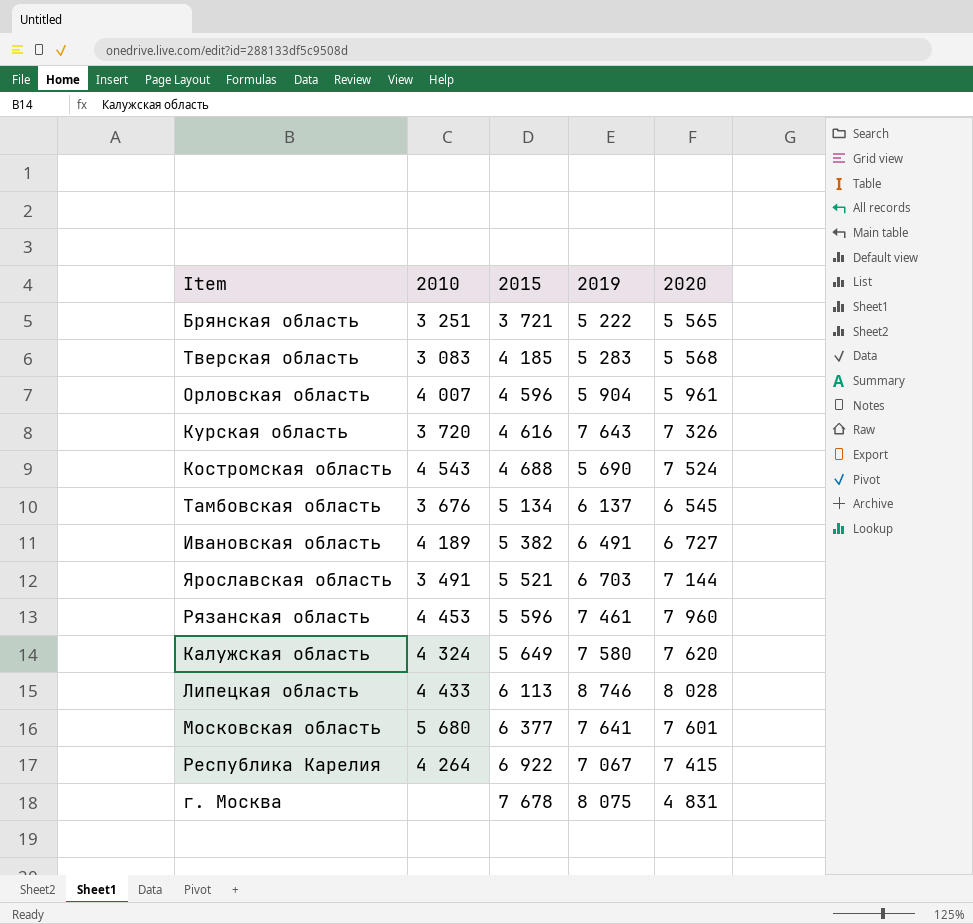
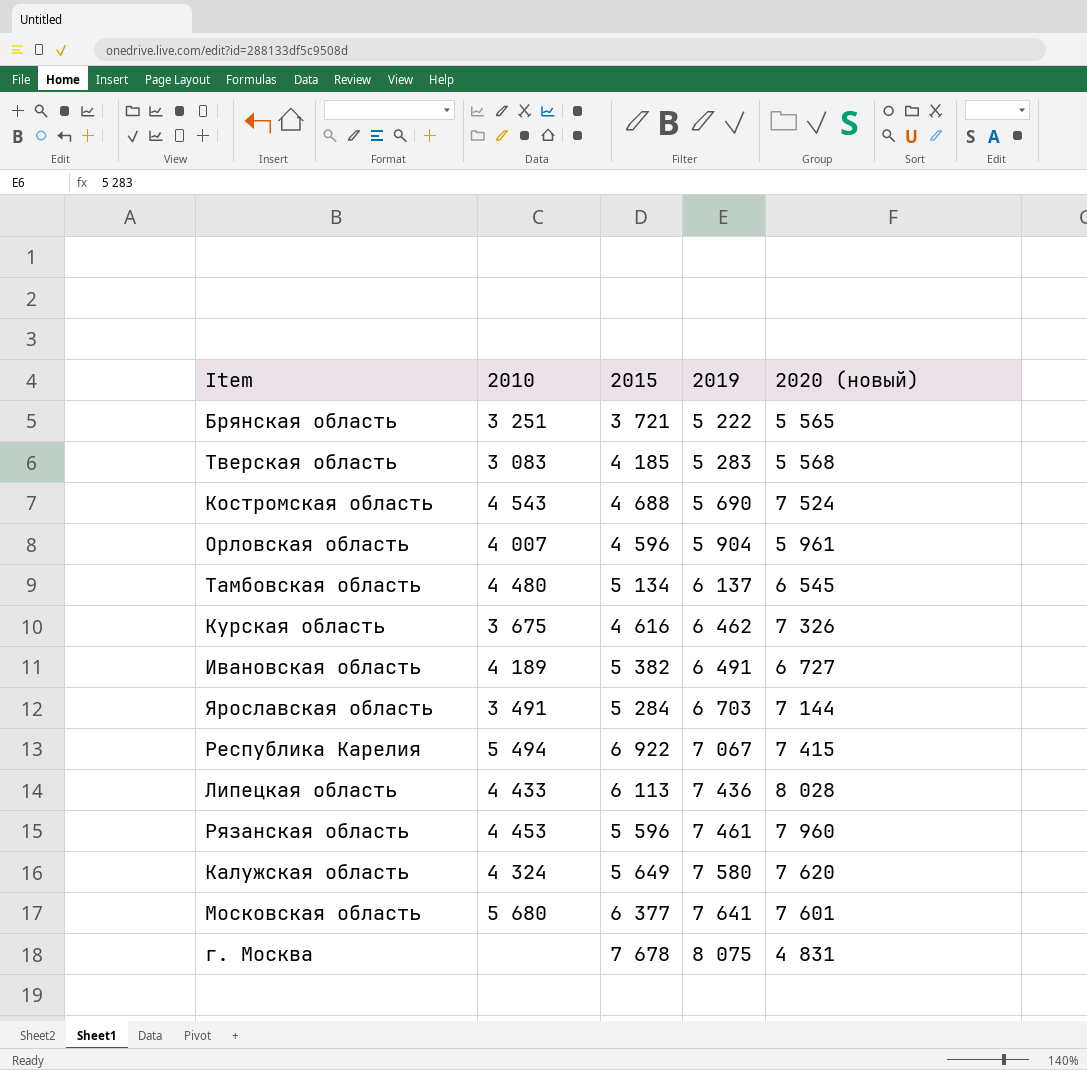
row order: 2015 ascending -> 2019 ascending
column name: 2020 -> 2020 (новый)
Тамбовская область | 2010: 3 676 -> 4 480
Курская область | 2010: 3 720 -> 3 675
Курская область | 2019: 7 643 -> 6 462
Ярославская область | 2015: 5 521 -> 5 284
Республика Карелия | 2010: 4 264 -> 5 494
Липецкая область | 2019: 8 746 -> 7 436

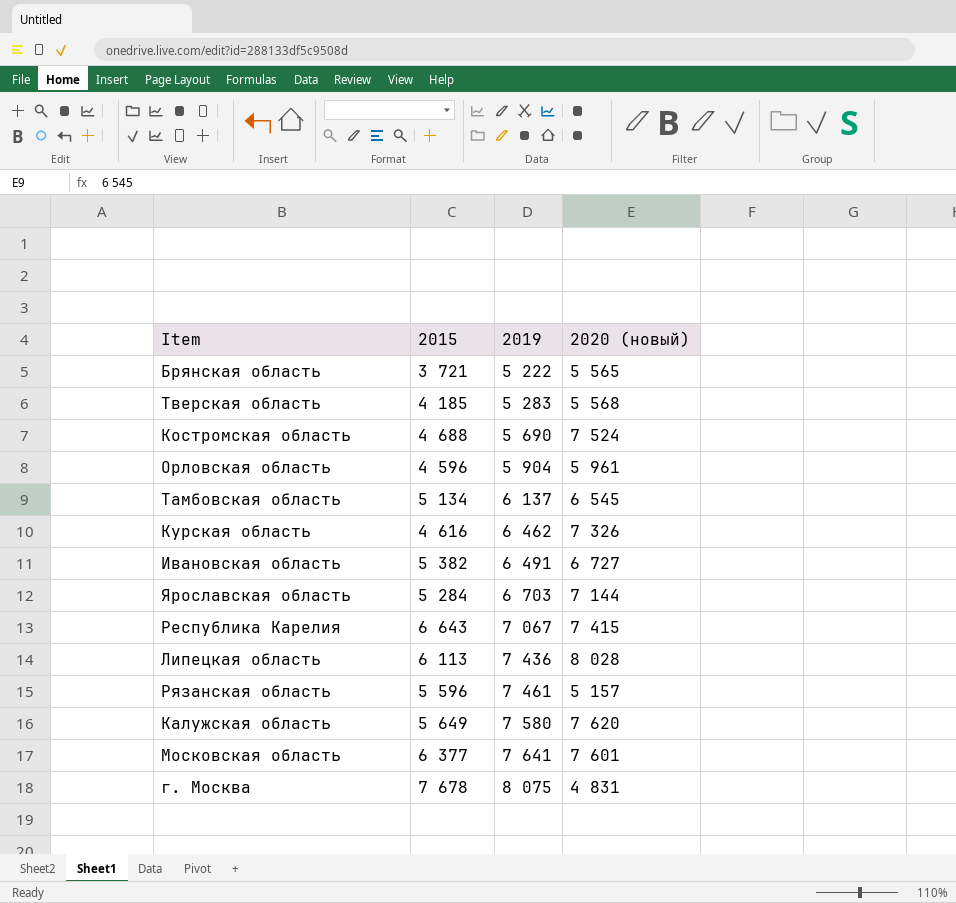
column 2010 | position: 2 -> none
Республика Карелия | 2015: 6 922 -> 6 643
Рязанская область | 2020 (новый): 7 960 -> 5 157

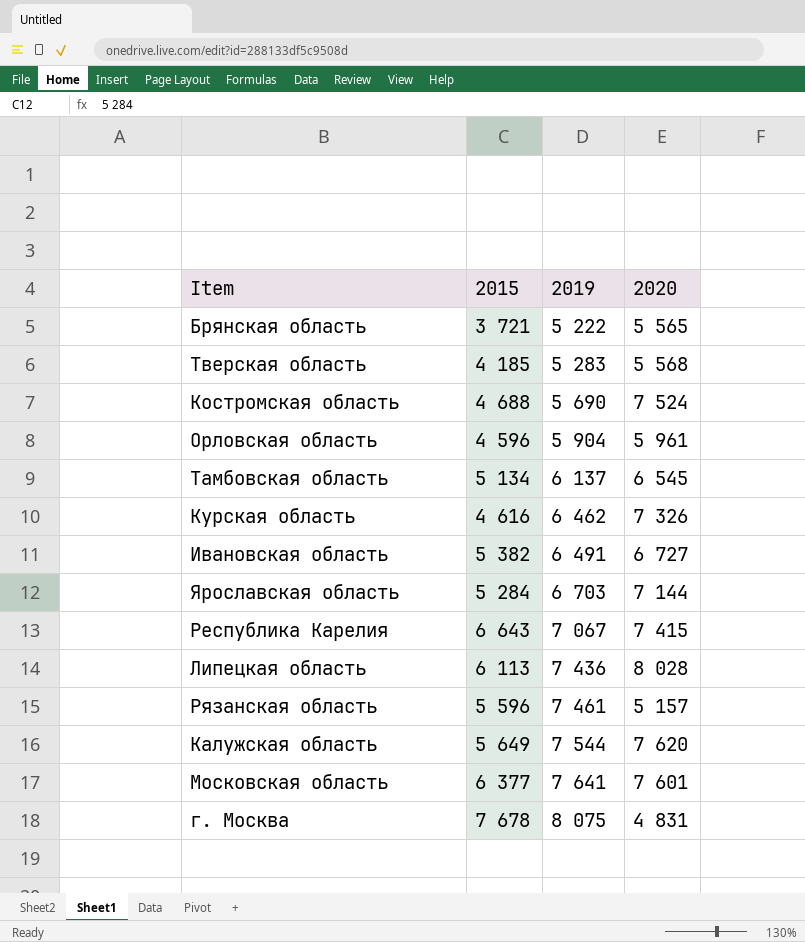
column name: 2020 (новый) -> 2020
Калужская область | 2019: 7 580 -> 7 544

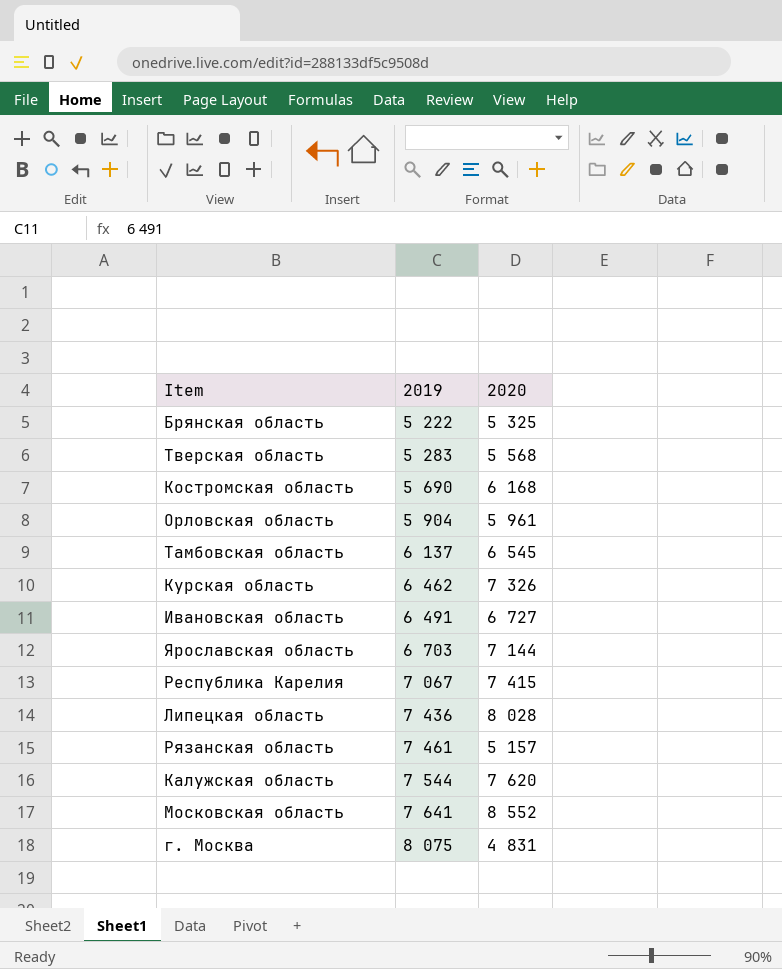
column 2015 | position: 2 -> none
Брянская область | 2020: 5 565 -> 5 325
Костромская область | 2020: 7 524 -> 6 168
Московская область | 2020: 7 601 -> 8 552

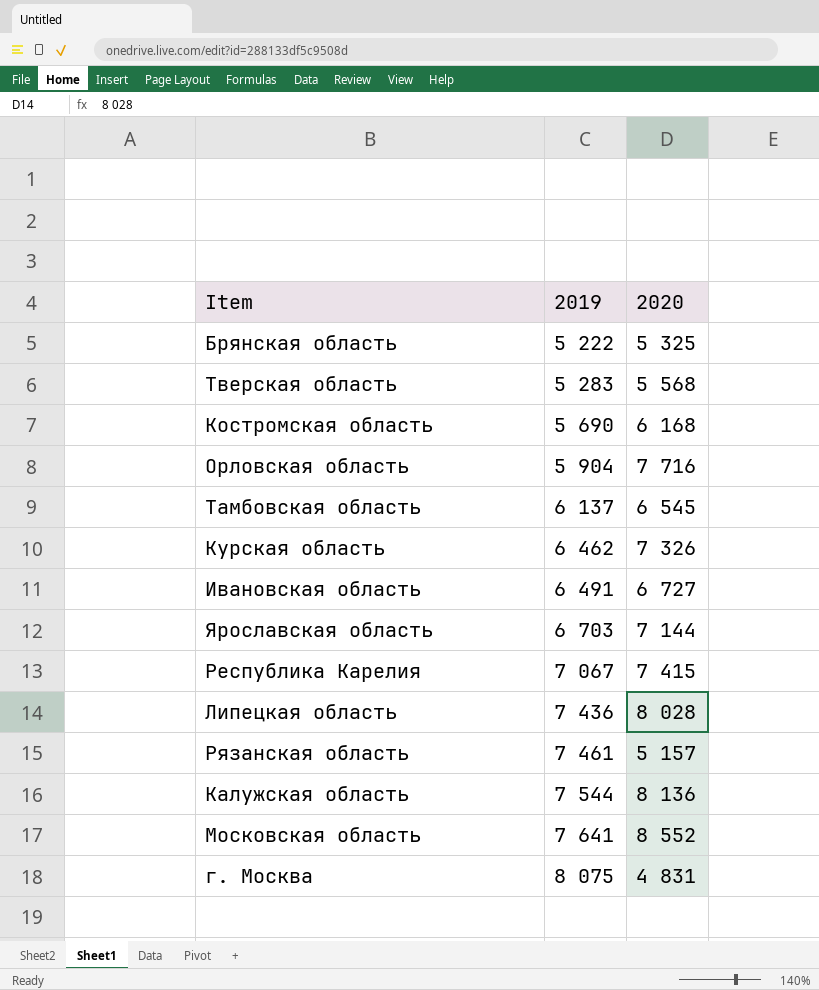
Орловская область | 2020: 5 961 -> 7 716
Калужская область | 2020: 7 620 -> 8 136

